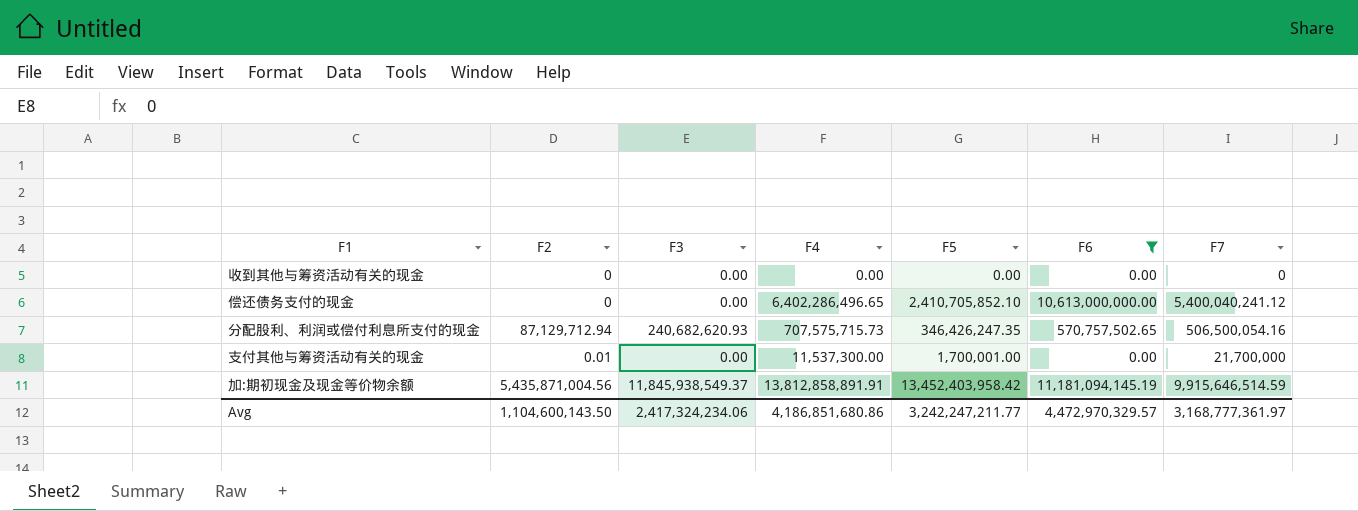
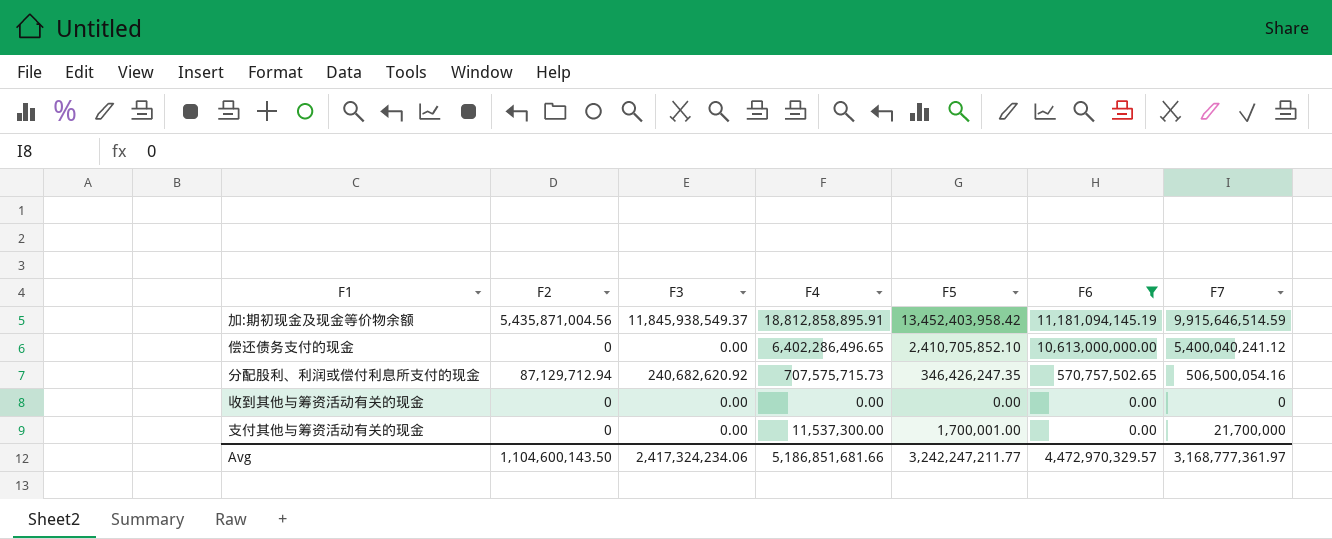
row order: none -> F6 descending
加:期初现金及现金等价物余额 | F4: 13,812,858,891.91 -> 18,812,858,895.91
分配股利、利润或偿付利息所支付的现金 | F3: 240,682,620.93 -> 240,682,620.92
支付其他与筹资活动有关的现金 | F2: 0.01 -> 0
Avg | F4: 4,186,851,680.86 -> 5,186,851,681.66

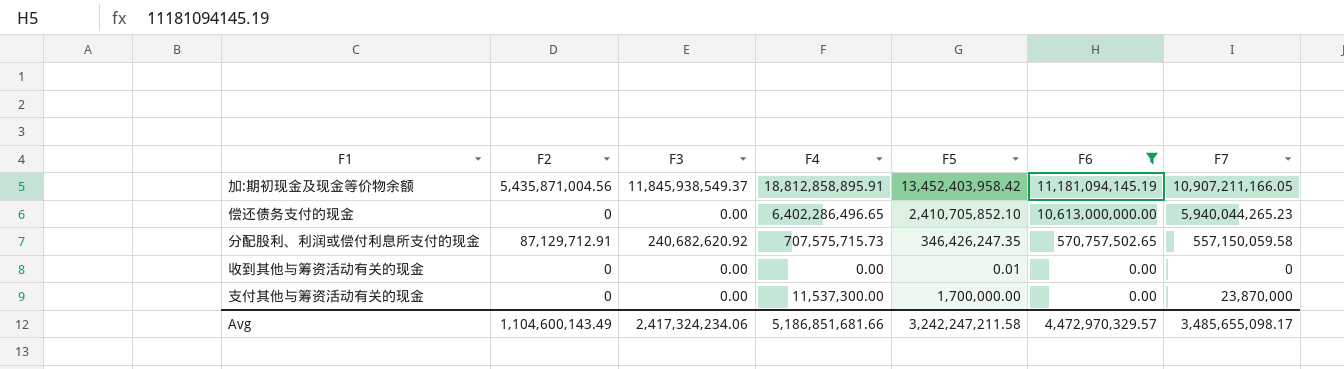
加:期初现金及现金等价物余额 | F7: 9,915,646,514.59 -> 10,907,211,166.05
偿还债务支付的现金 | F7: 5,400,040,241.12 -> 5,940,044,265.23
分配股利、利润或偿付利息所支付的现金 | F2: 87,129,712.94 -> 87,129,712.91
分配股利、利润或偿付利息所支付的现金 | F7: 506,500,054.16 -> 557,150,059.58
收到其他与筹资活动有关的现金 | F5: 0.00 -> 0.01
支付其他与筹资活动有关的现金 | F5: 1,700,001.00 -> 1,700,000.00
支付其他与筹资活动有关的现金 | F7: 21,700,000 -> 23,870,000
Avg | F2: 1,104,600,143.50 -> 1,104,600,143.49
Avg | F5: 3,242,247,211.77 -> 3,242,247,211.58
Avg | F7: 3,168,777,361.97 -> 3,485,655,098.17

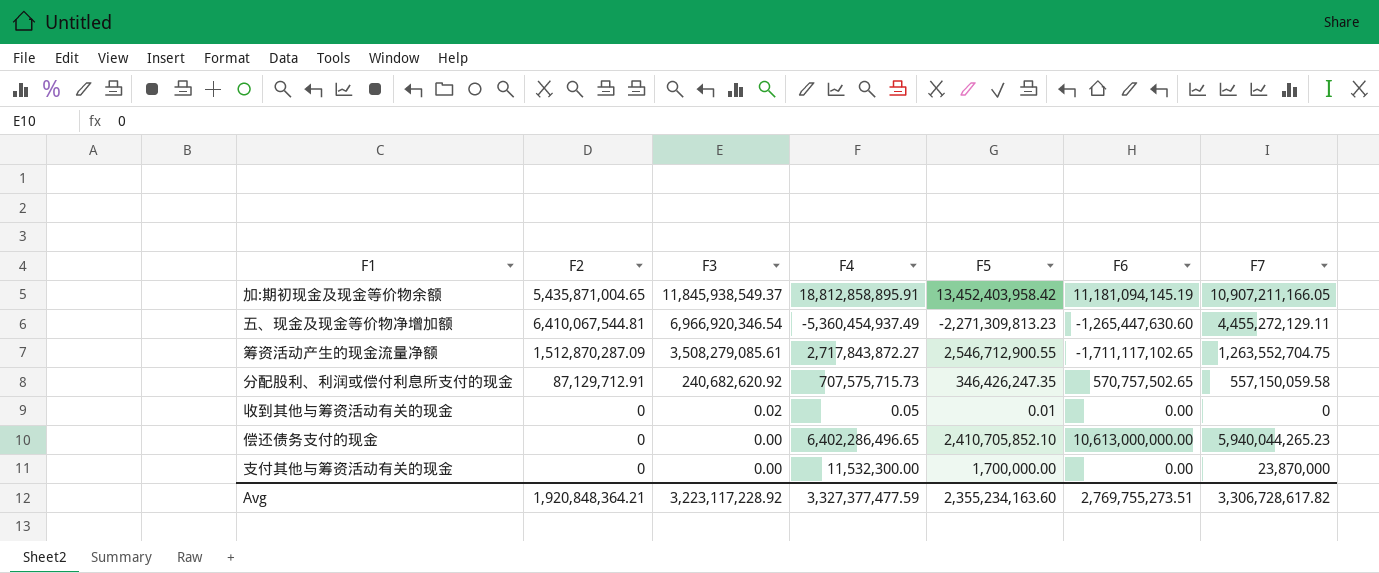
filter: F6 >= 0.00 -> none
row order: F6 descending -> F3 descending
加:期初现金及现金等价物余额 | F2: 5,435,871,004.56 -> 5,435,871,004.65
收到其他与筹资活动有关的现金 | F3: 0.00 -> 0.02
收到其他与筹资活动有关的现金 | F4: 0.00 -> 0.05
支付其他与筹资活动有关的现金 | F4: 11,537,300.00 -> 11,532,300.00
Avg | F2: 1,104,600,143.49 -> 1,920,848,364.21
Avg | F3: 2,417,324,234.06 -> 3,223,117,228.92
Avg | F4: 5,186,851,681.66 -> 3,327,377,477.59
Avg | F5: 3,242,247,211.58 -> 2,355,234,163.60
Avg | F6: 4,472,970,329.57 -> 2,769,755,273.51
Avg | F7: 3,485,655,098.17 -> 3,306,728,617.82

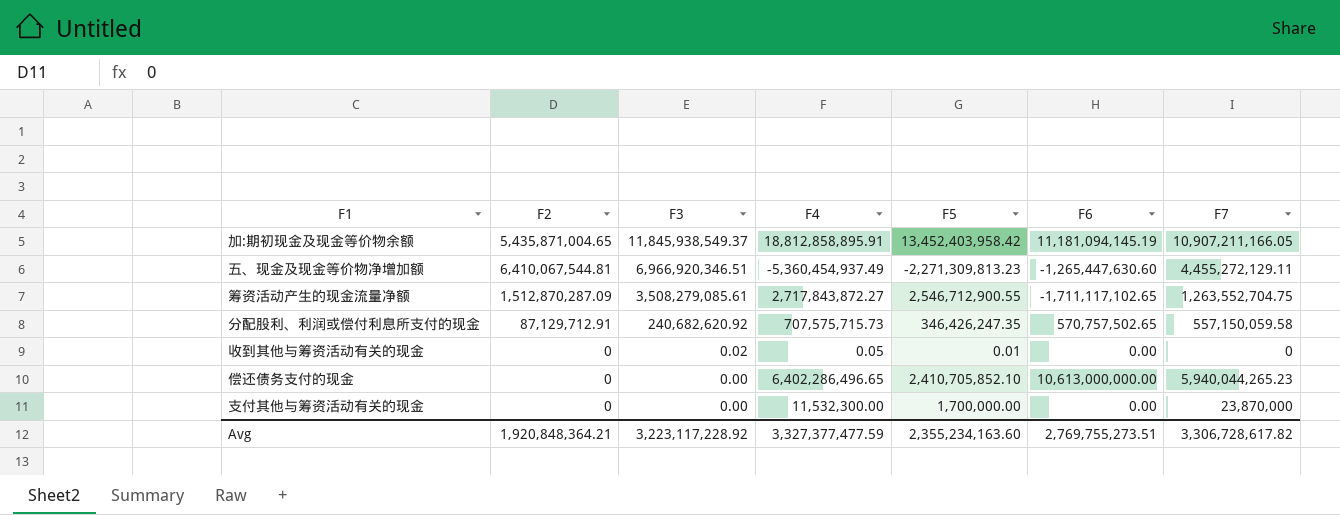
五、现金及现金等价物净增加额 | F3: 6,966,920,346.54 -> 6,966,920,346.51

